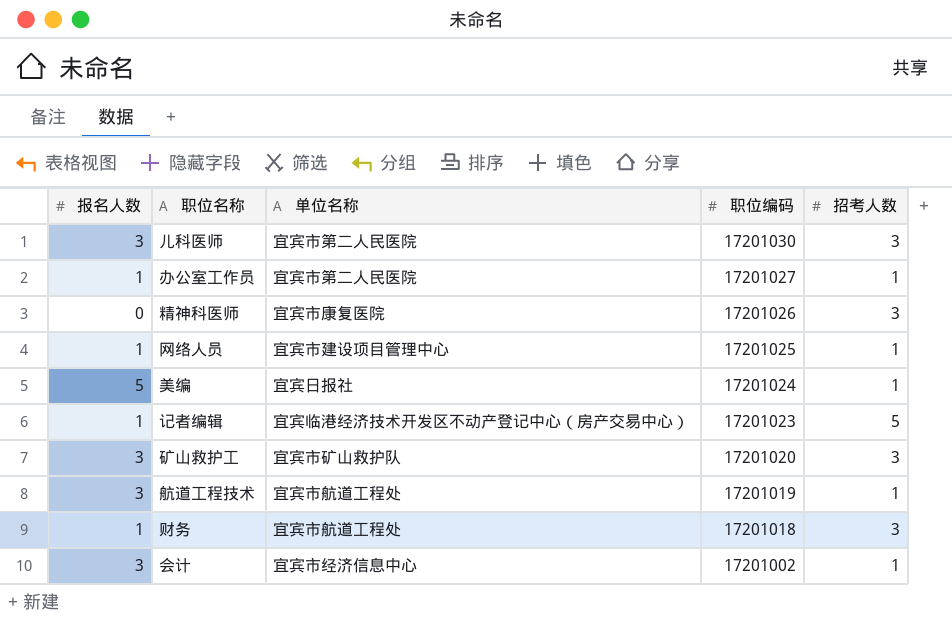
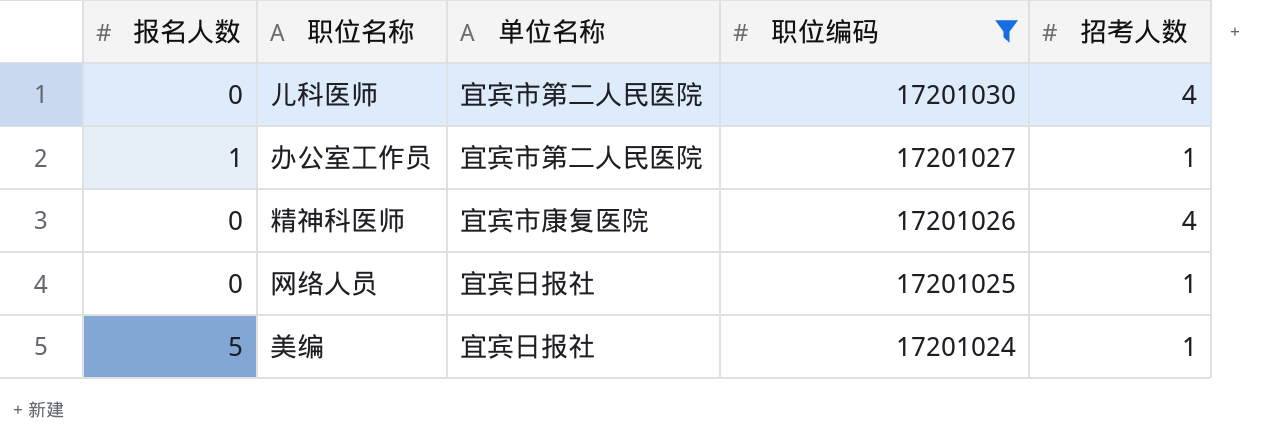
filter: none -> 职位编码 >= 17201024
儿科医师 | 报名人数: 3 -> 0
儿科医师 | 招考人数: 3 -> 4
精神科医师 | 招考人数: 3 -> 4
网络人员 | 报名人数: 1 -> 0
网络人员 | 单位名称: 宜宾市建设项目管理中心 -> 宜宾日报社

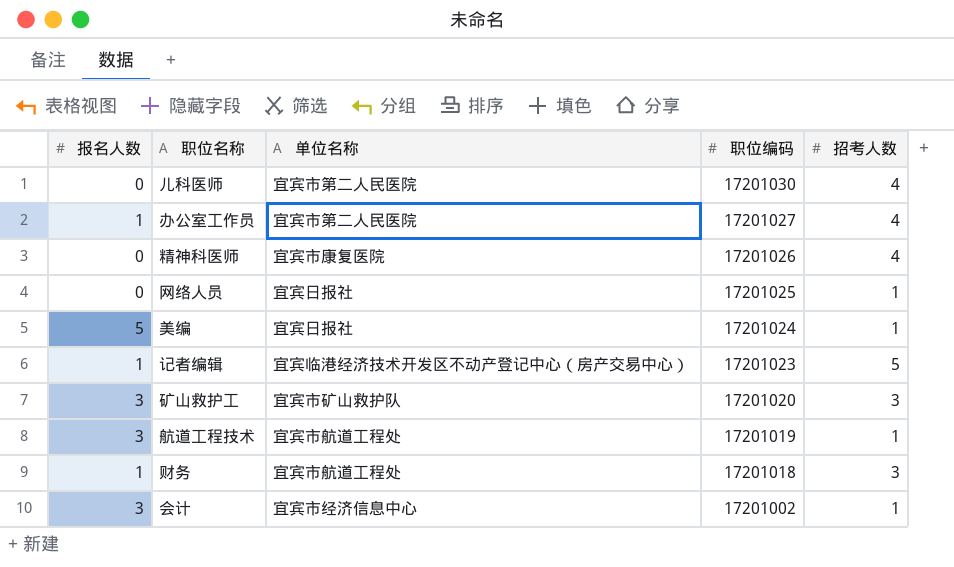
filter: 职位编码 >= 17201024 -> none
办公室工作员 | 招考人数: 1 -> 4

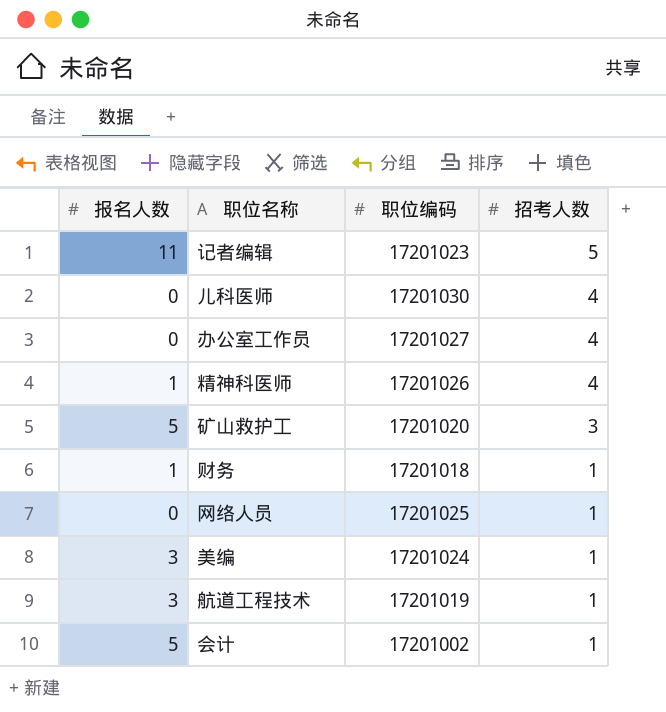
row order: 职位编码 descending -> 招考人数 descending
column 单位名称 | position: 3 -> none
记者编辑 | 报名人数: 1 -> 11
办公室工作员 | 报名人数: 1 -> 0
精神科医师 | 报名人数: 0 -> 1
矿山救护工 | 报名人数: 3 -> 5
财务 | 招考人数: 3 -> 1
美编 | 报名人数: 5 -> 3
会计 | 报名人数: 3 -> 5

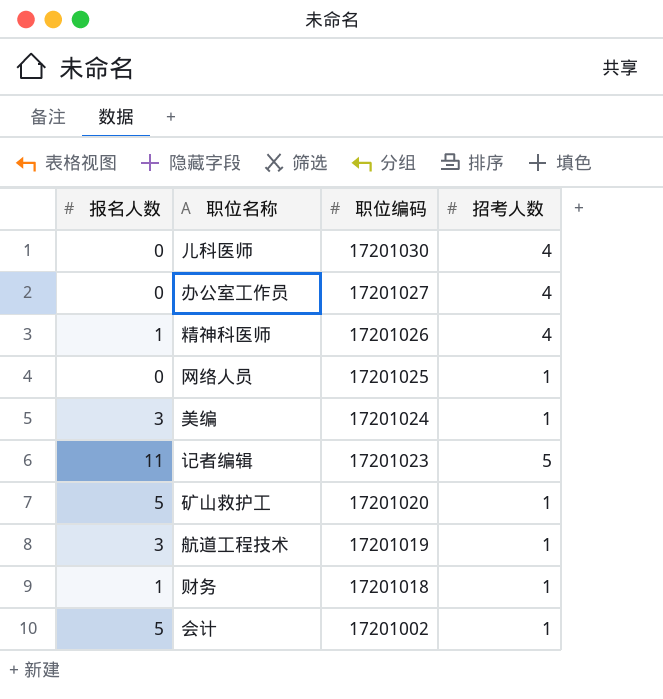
row order: 招考人数 descending -> 职位编码 descending
矿山救护工 | 招考人数: 3 -> 1

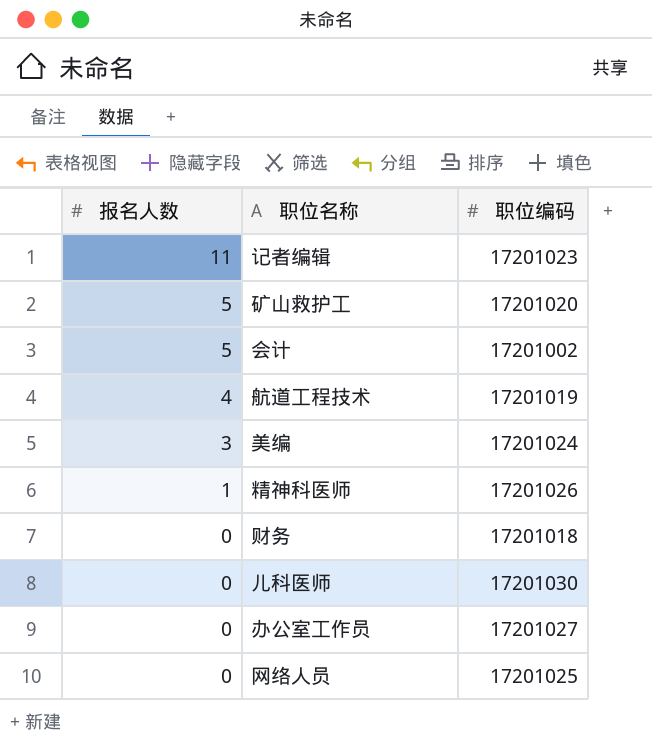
row order: 职位编码 descending -> 报名人数 descending
column 招考人数 | position: 4 -> none
航道工程技术 | 报名人数: 3 -> 4
财务 | 报名人数: 1 -> 0

